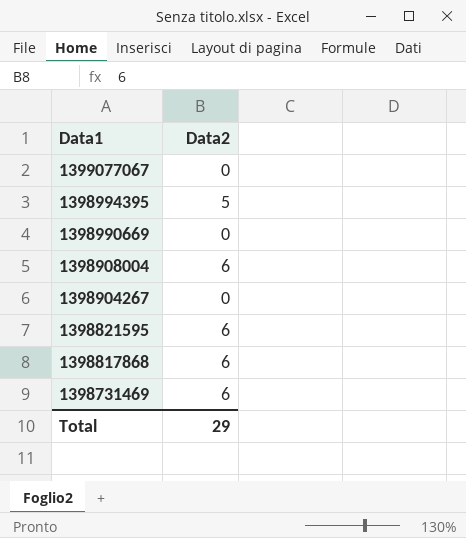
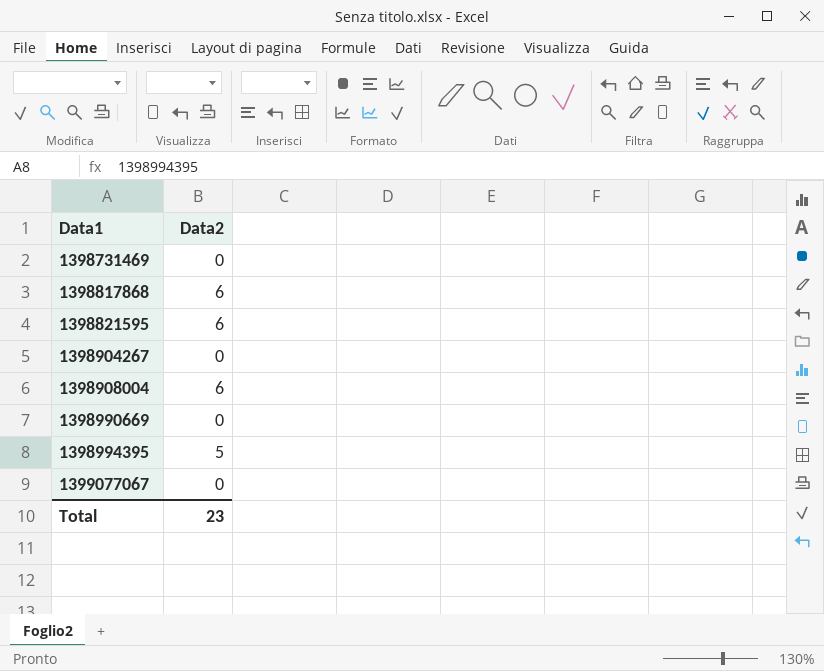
row order: Data1 descending -> Data1 ascending
1398731469 | Data2: 6 -> 0
Total | Data2: 29 -> 23

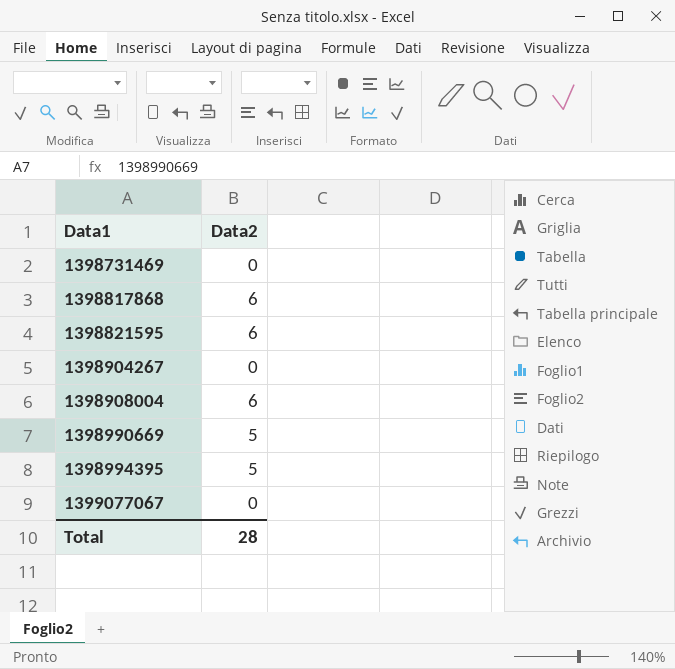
1398990669 | Data2: 0 -> 5
Total | Data2: 23 -> 28

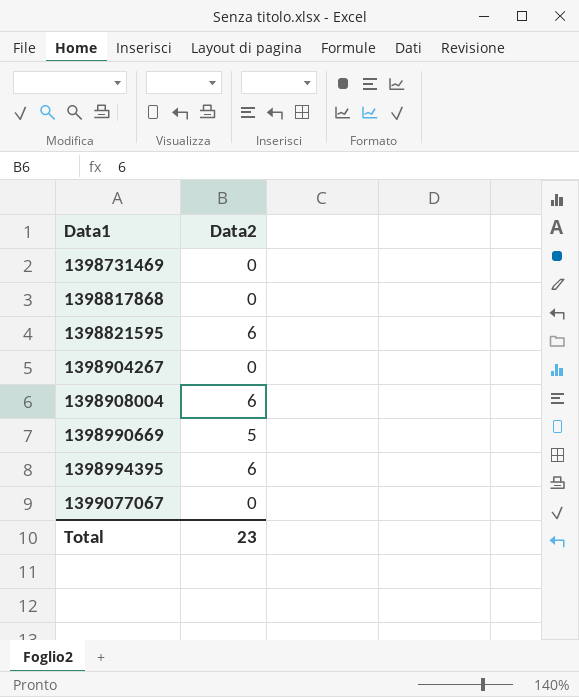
1398817868 | Data2: 6 -> 0
1398994395 | Data2: 5 -> 6
Total | Data2: 28 -> 23

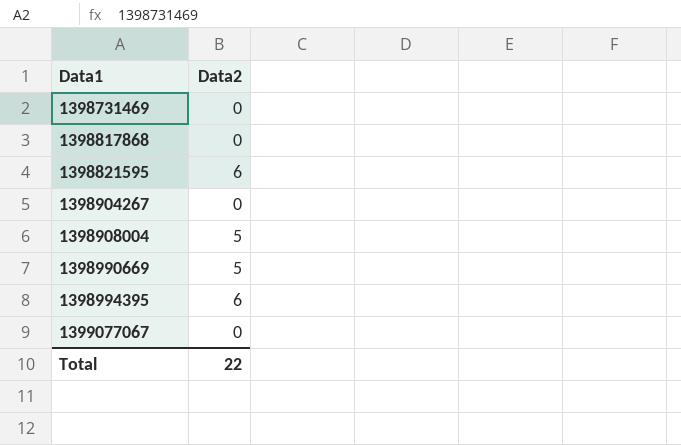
1398908004 | Data2: 6 -> 5
Total | Data2: 23 -> 22

